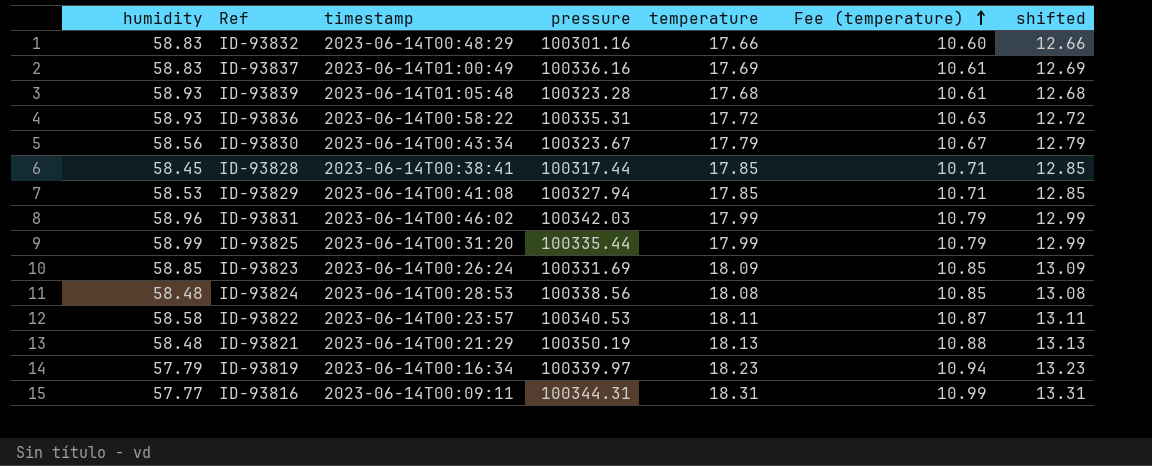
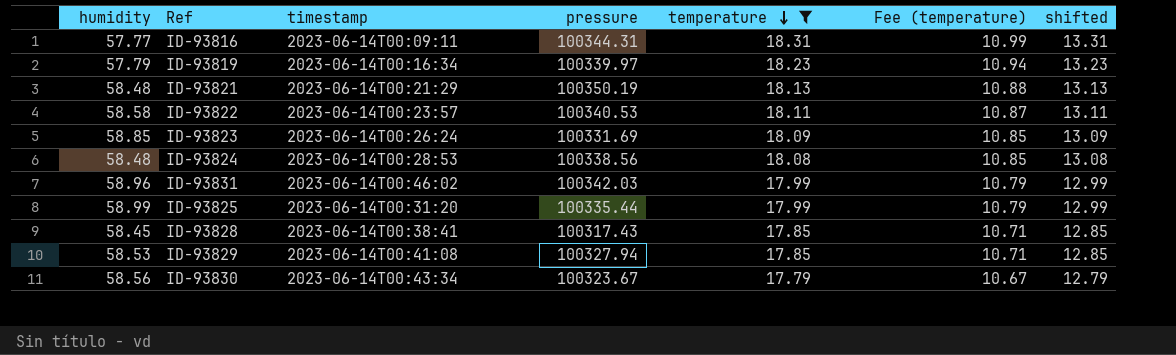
filter: none -> temperature >= 17.79
row order: Fee (temperature) ascending -> temperature descending
ID-93828 | pressure: 100317.44 -> 100317.43

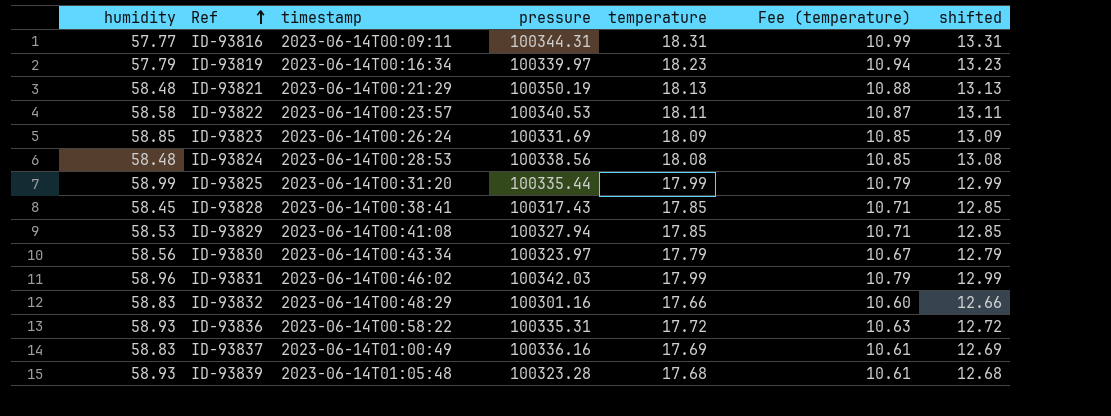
filter: temperature >= 17.79 -> none
row order: temperature descending -> Ref ascending
ID-93830 | pressure: 100323.67 -> 100323.97

